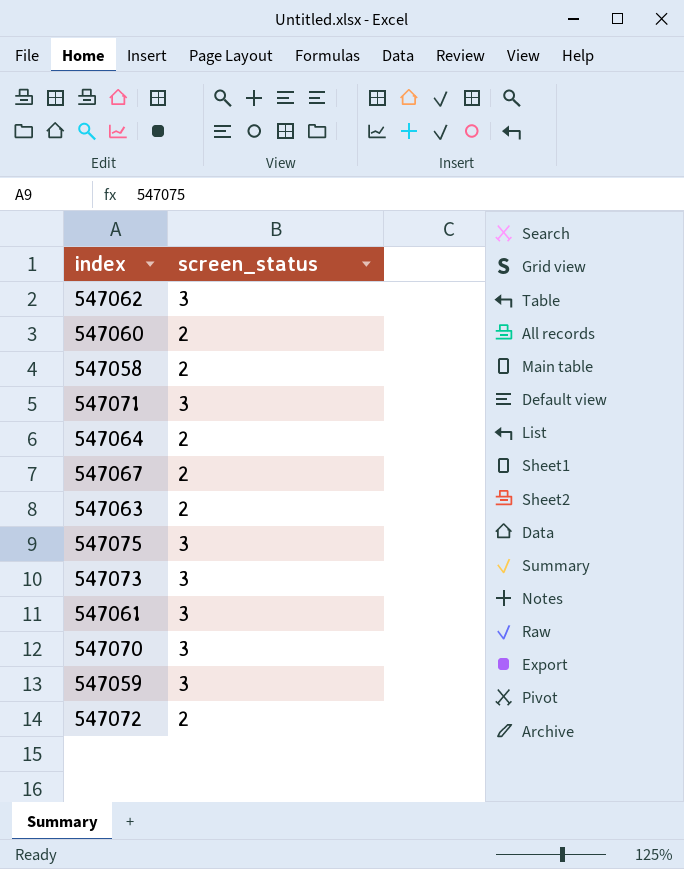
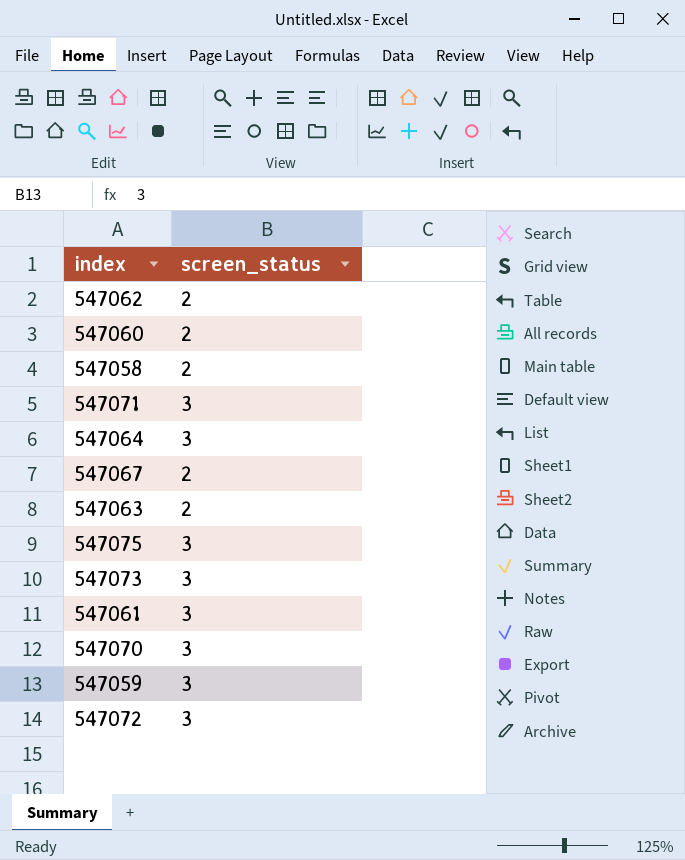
547062 | screen_status: 3 -> 2
547064 | screen_status: 2 -> 3
547072 | screen_status: 2 -> 3

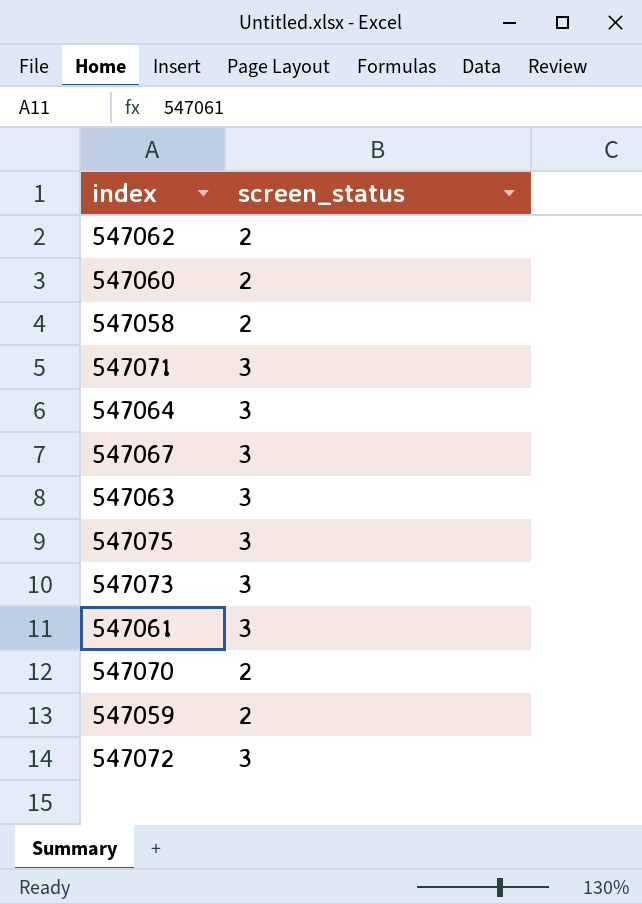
547067 | screen_status: 2 -> 3
547063 | screen_status: 2 -> 3
547070 | screen_status: 3 -> 2
547059 | screen_status: 3 -> 2

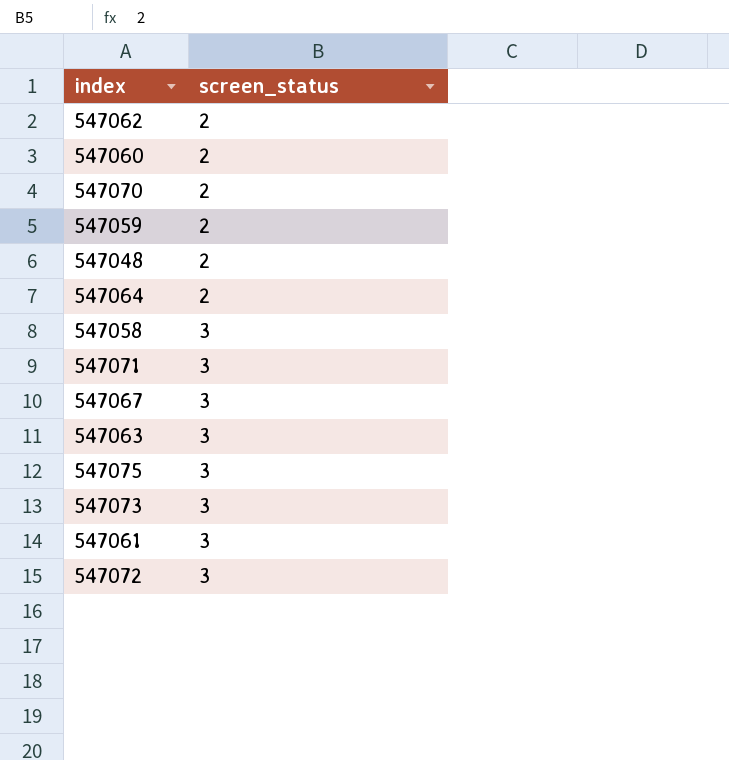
row order: none -> screen_status ascending
row 547048: none -> 2
547064 | screen_status: 3 -> 2
547058 | screen_status: 2 -> 3

